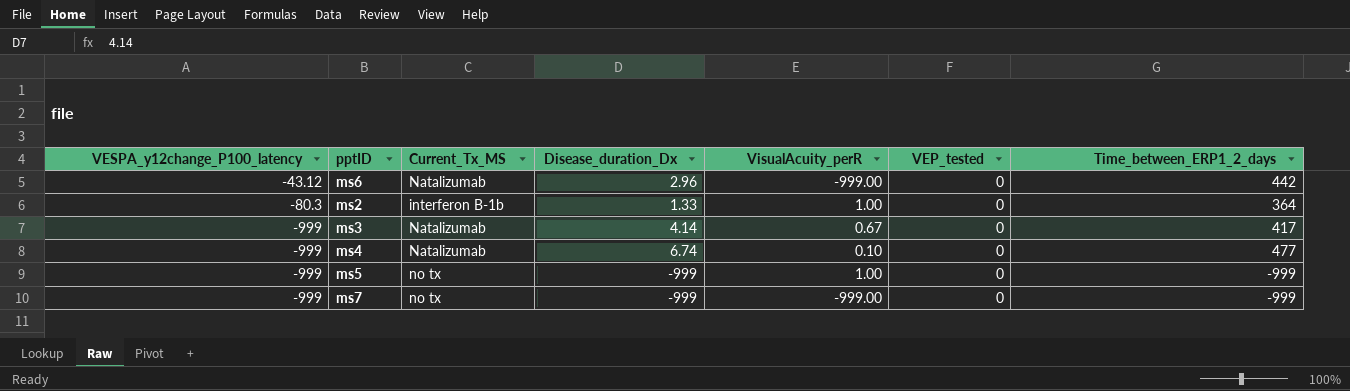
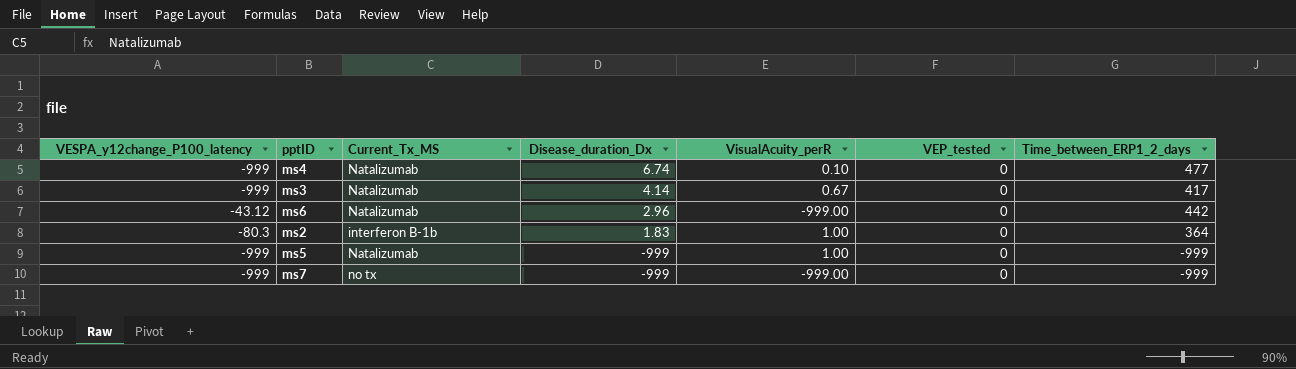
row order: VESPA_y12change_P100_latency descending -> Disease_duration_Dx descending
ms2 | Disease_duration_Dx: 1.33 -> 1.83
ms5 | Current_Tx_MS: no tx -> Natalizumab

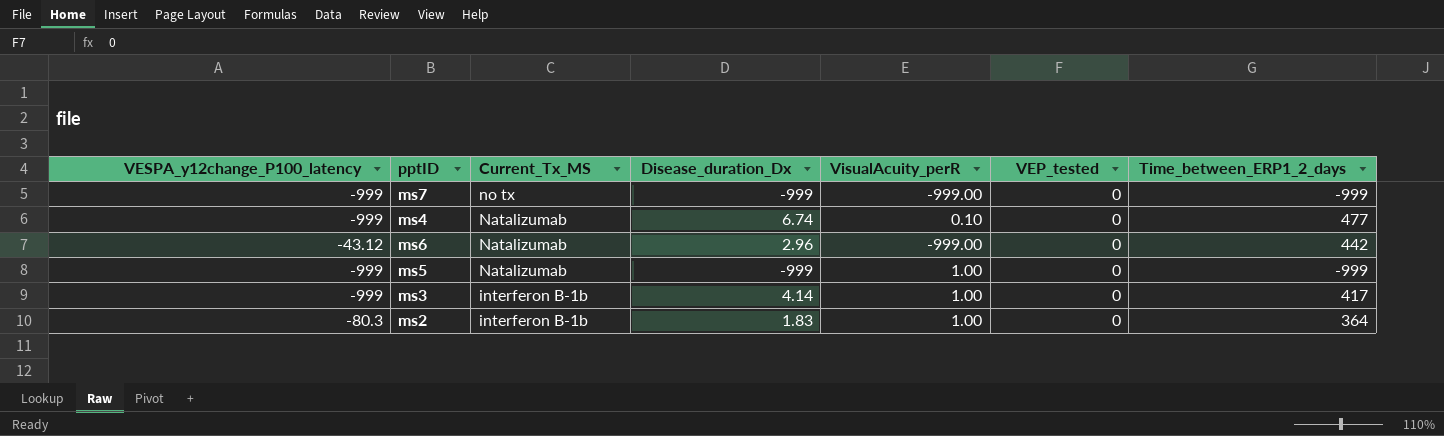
row order: Disease_duration_Dx descending -> Current_Tx_MS descending
ms3 | Current_Tx_MS: Natalizumab -> interferon B-1b
ms3 | VisualAcuity_perR: 0.67 -> 1.00

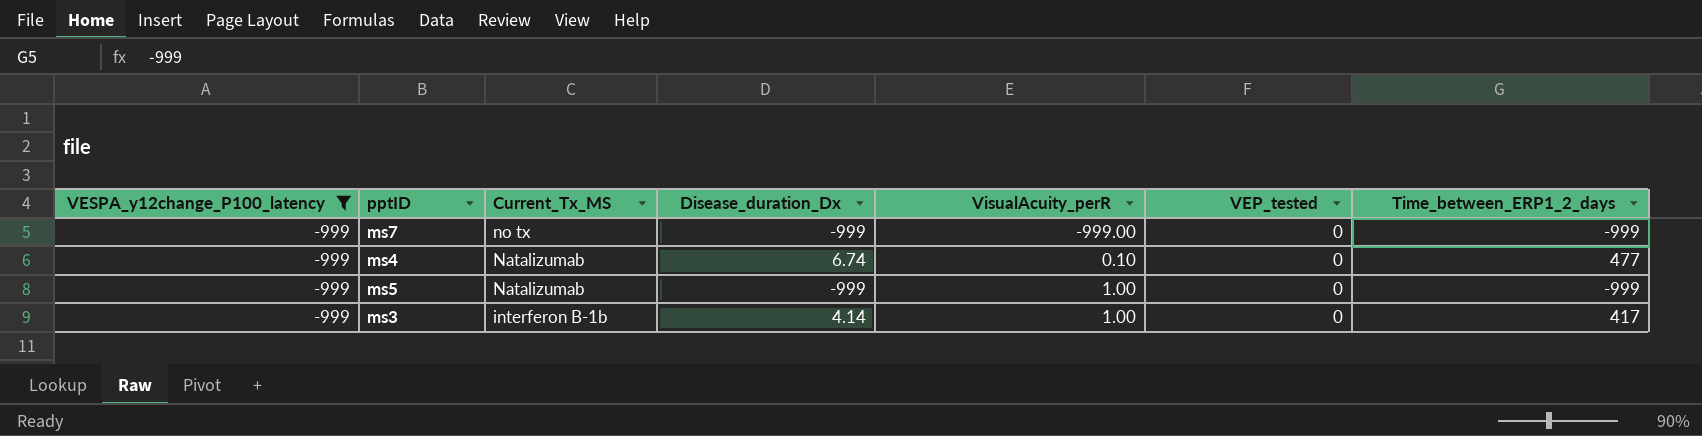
filter: none -> VESPA_y12change_P100_latency = -999

